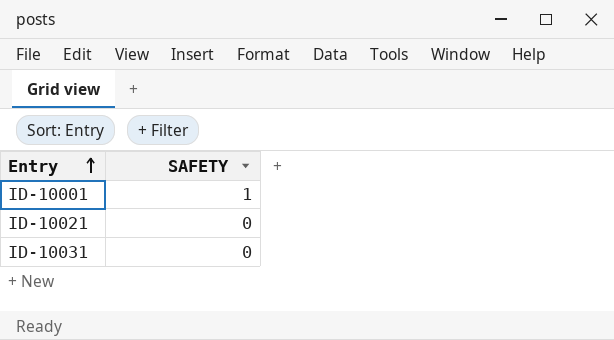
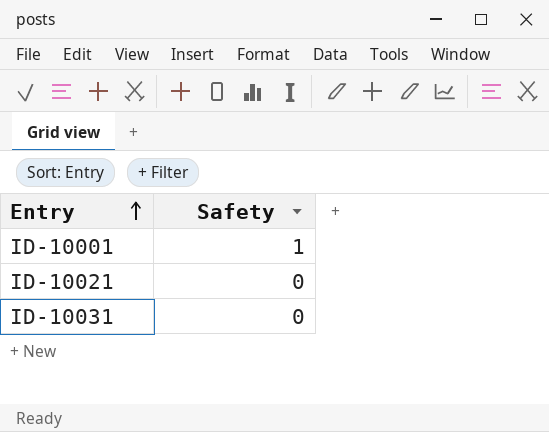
column name: SAFETY -> Safety

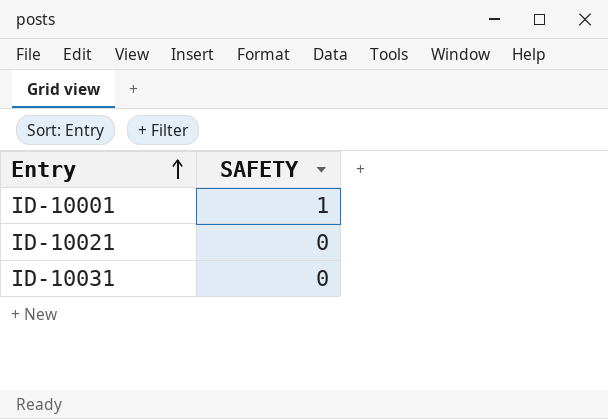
column name: Safety -> SAFETY

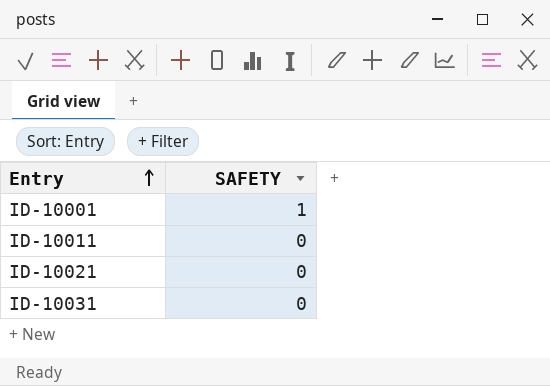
row ID-10011: none -> 0

